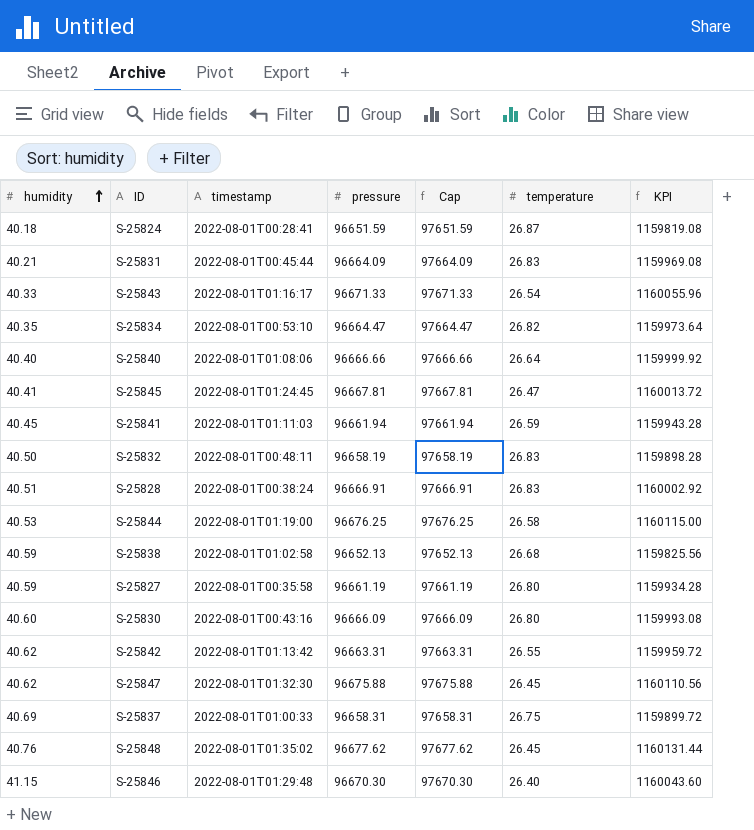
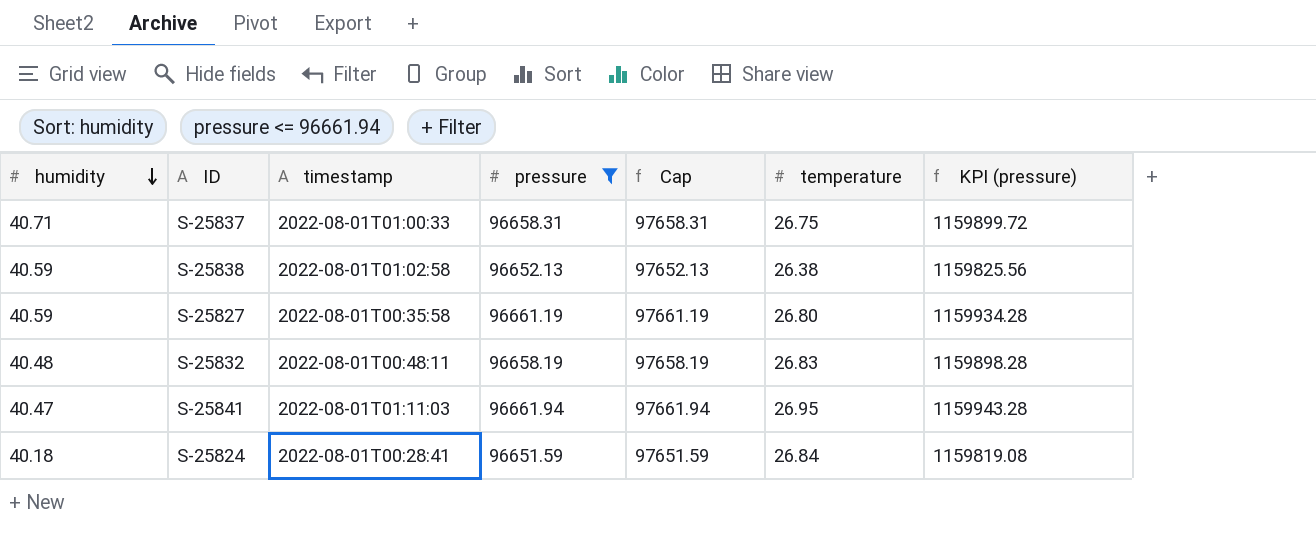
filter: none -> pressure <= 96661.94
row order: humidity ascending -> humidity descending
column name: KPI -> KPI (pressure)
S-25837 | humidity: 40.69 -> 40.71
S-25838 | temperature: 26.68 -> 26.38
S-25832 | humidity: 40.50 -> 40.48
S-25841 | humidity: 40.45 -> 40.47
S-25841 | temperature: 26.59 -> 26.95
S-25824 | temperature: 26.87 -> 26.84

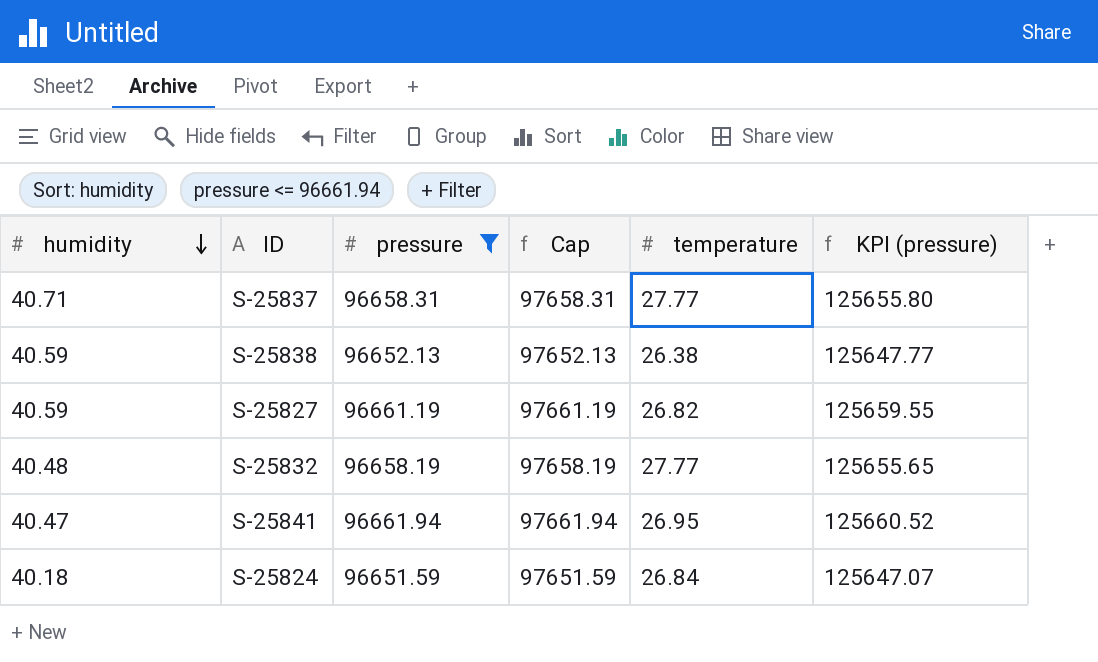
column timestamp | position: 3 -> none
column KPI (pressure) | formula: [pressure] * 12 -> [pressure] * 1.3
S-25837 | temperature: 26.75 -> 27.77
S-25827 | temperature: 26.80 -> 26.82
S-25832 | temperature: 26.83 -> 27.77

